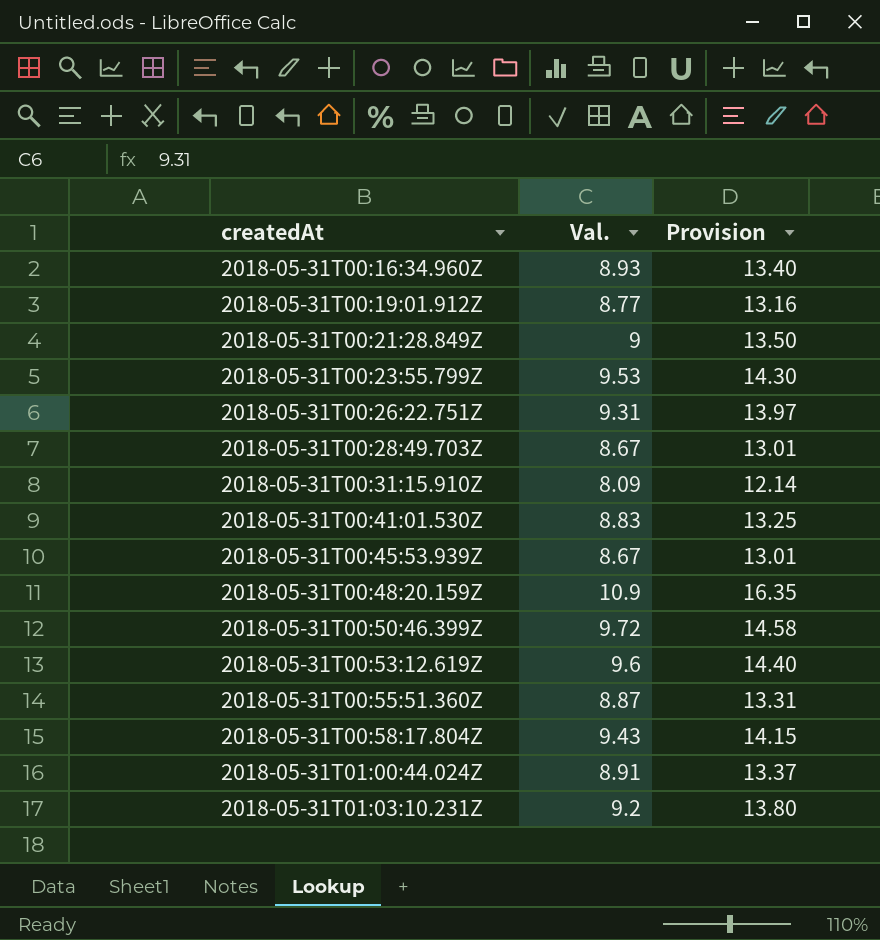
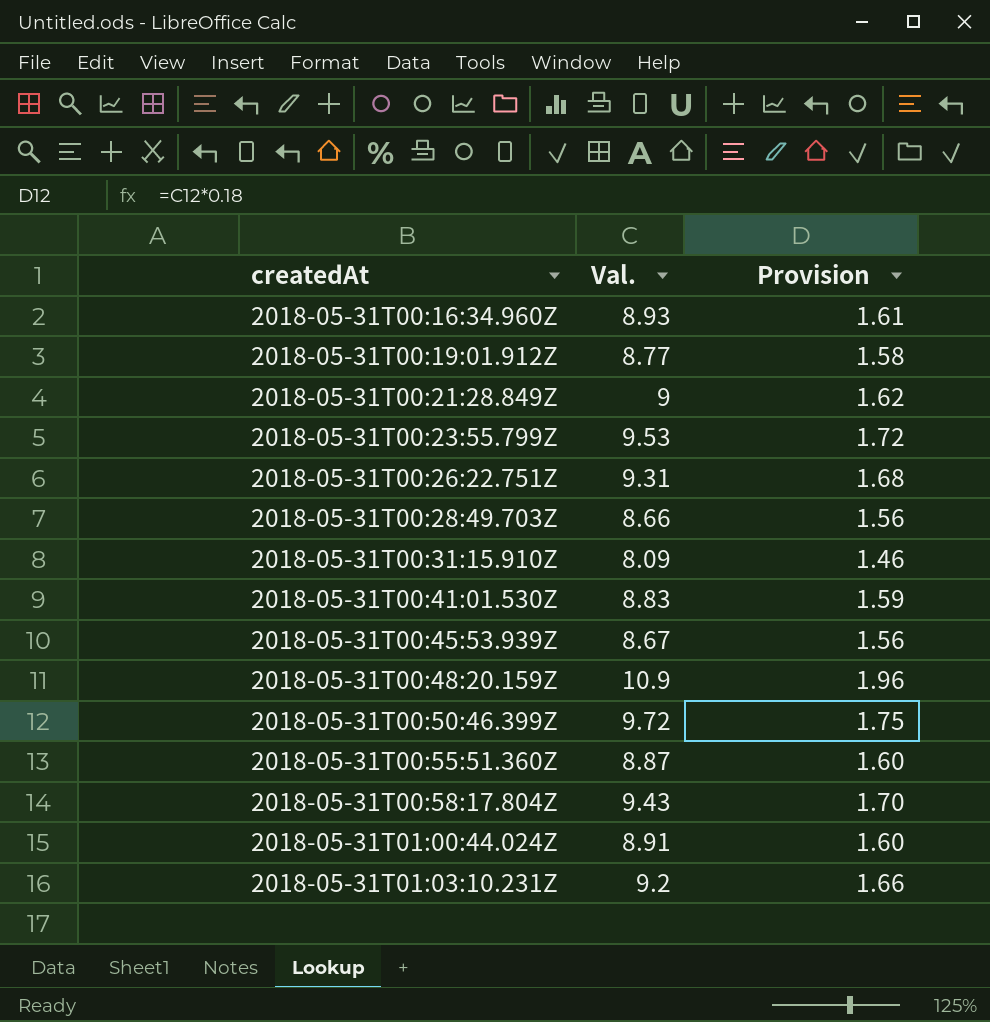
column Provision | formula: [Val.] * 1.5 -> [Val.] * 0.18
row 2018-05-31T00:53:12.619Z: 9.6 | 14.40 -> none
2018-05-31T00:28:49.703Z | Val.: 8.67 -> 8.66

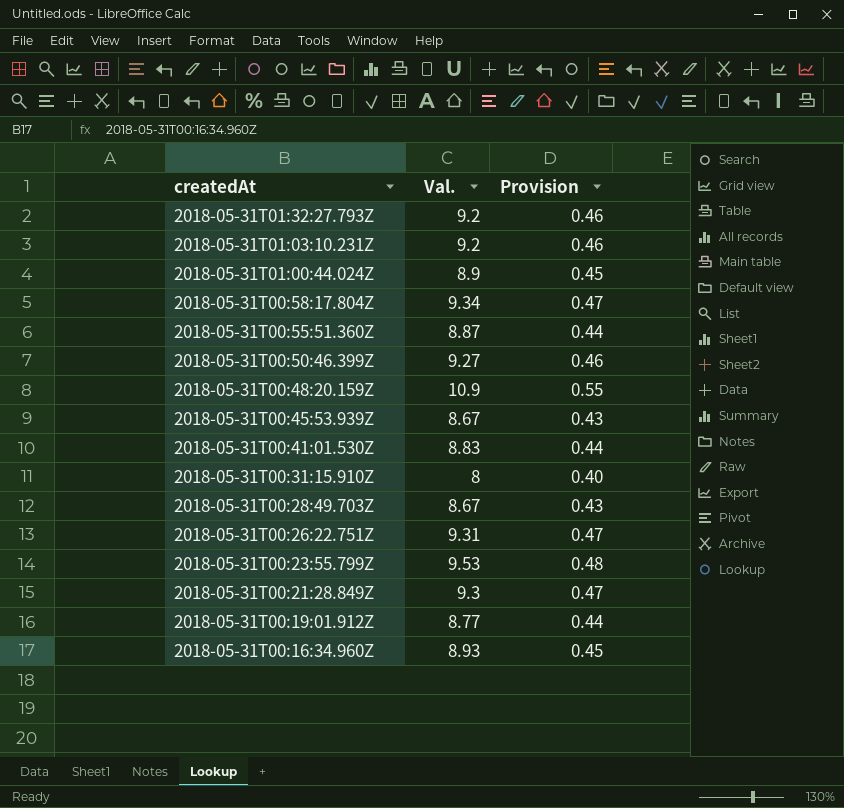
row order: createdAt ascending -> createdAt descending
column Provision | formula: [Val.] * 0.18 -> [Val.] * 0.05
row 2018-05-31T01:32:27.793Z: none -> 9.2 | 0.46
2018-05-31T01:00:44.024Z | Val.: 8.91 -> 8.9
2018-05-31T00:58:17.804Z | Val.: 9.43 -> 9.34
2018-05-31T00:50:46.399Z | Val.: 9.72 -> 9.27
2018-05-31T00:31:15.910Z | Val.: 8.09 -> 8
2018-05-31T00:28:49.703Z | Val.: 8.66 -> 8.67
2018-05-31T00:21:28.849Z | Val.: 9 -> 9.3

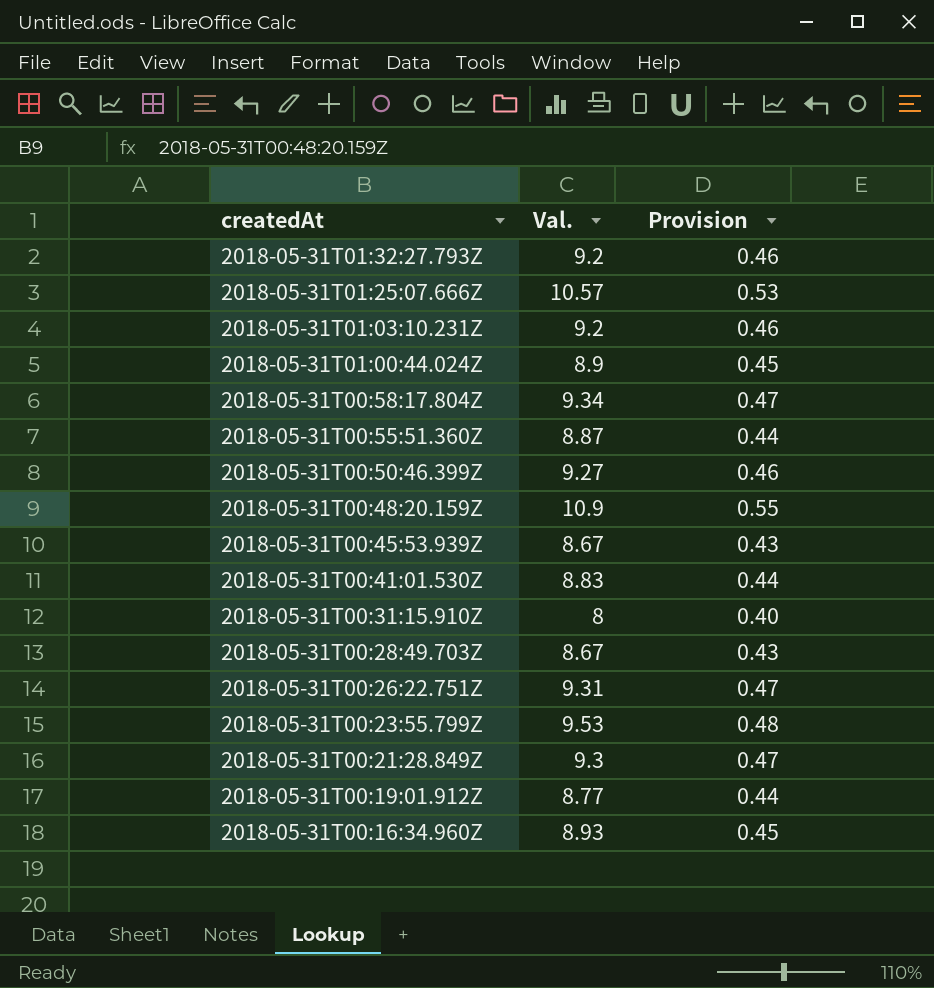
row 2018-05-31T01:25:07.666Z: none -> 10.57 | 0.53

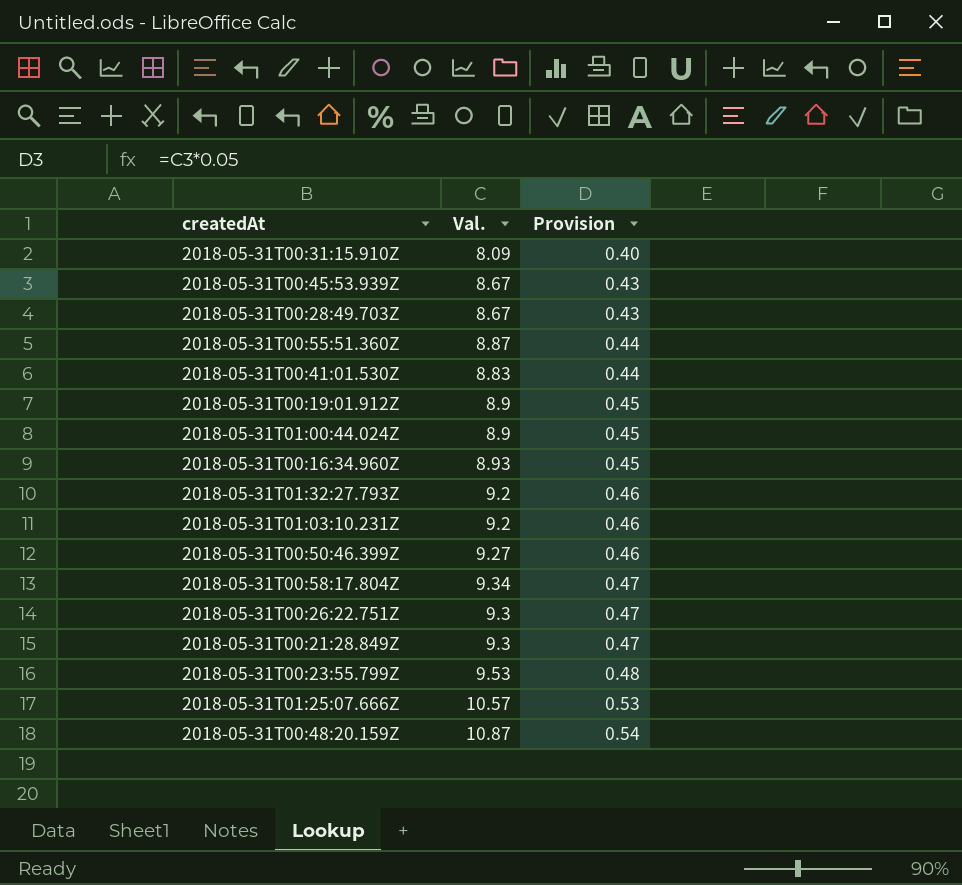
row order: createdAt descending -> Provision ascending
2018-05-31T00:31:15.910Z | Val.: 8 -> 8.09
2018-05-31T00:19:01.912Z | Val.: 8.77 -> 8.9
2018-05-31T00:19:01.912Z | Provision: 0.44 -> 0.45
2018-05-31T00:26:22.751Z | Val.: 9.31 -> 9.3
2018-05-31T00:48:20.159Z | Val.: 10.9 -> 10.87
2018-05-31T00:48:20.159Z | Provision: 0.55 -> 0.54

